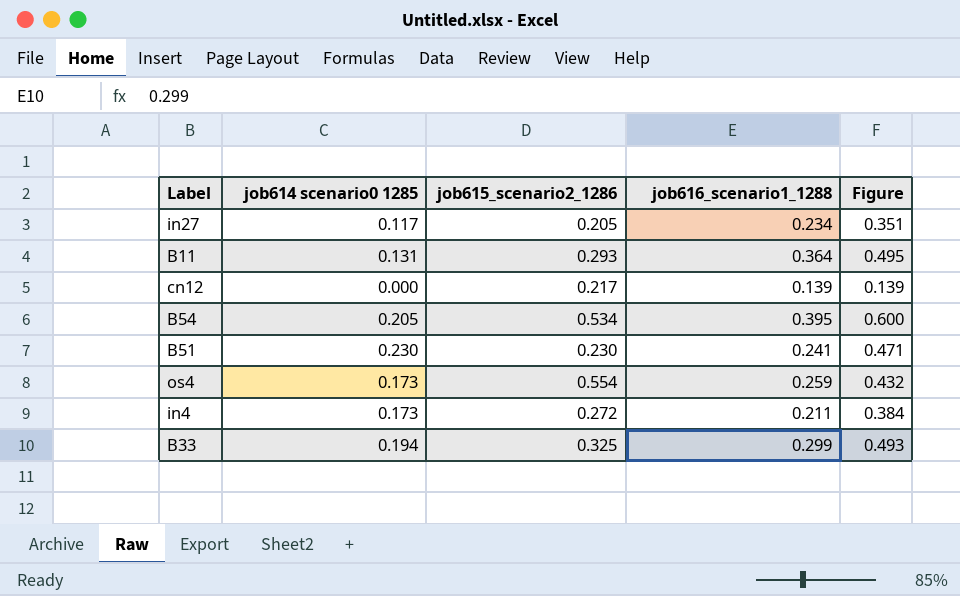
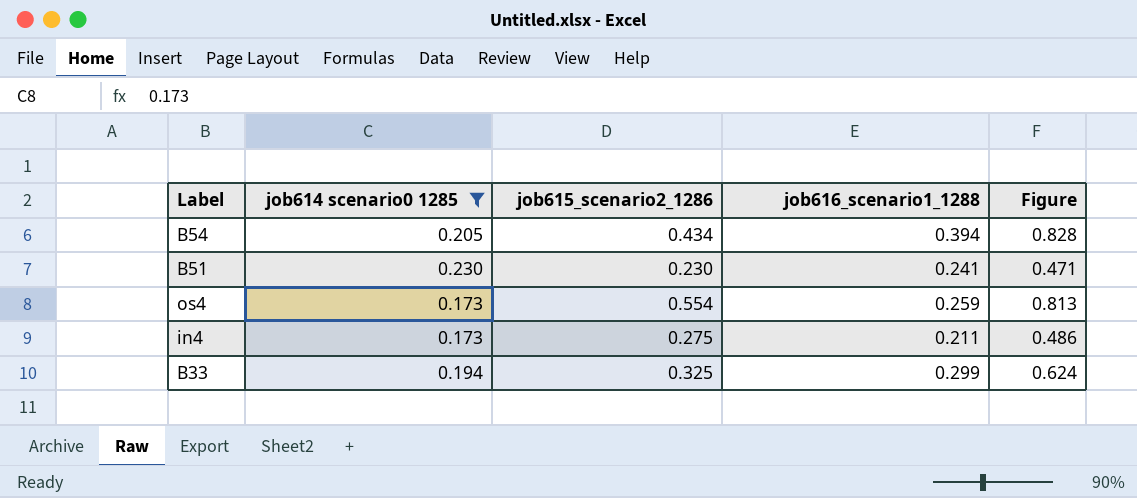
filter: none -> job614 scenario0 1285 >= 0.173
column Figure | formula: [job614 scenario0 1285] + [job616_scenario1_1288] -> [job615_scenario2_1286] + [job616_scenario1_1288]
B54 | job615_scenario2_1286: 0.534 -> 0.434
B54 | job616_scenario1_1288: 0.395 -> 0.394
in4 | job615_scenario2_1286: 0.272 -> 0.275

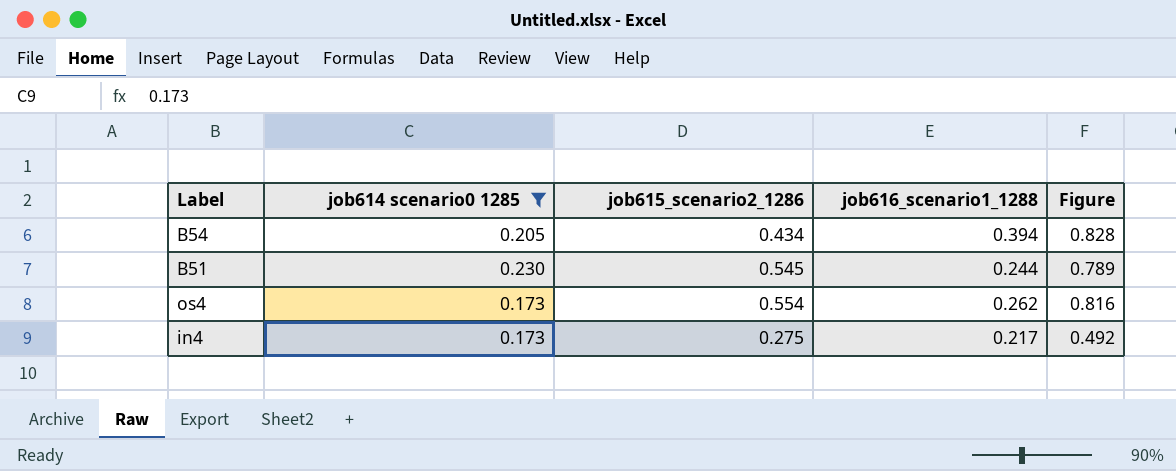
row B33: 0.194 | 0.325 | 0.299 | 0.624 -> none
B51 | job615_scenario2_1286: 0.230 -> 0.545
B51 | job616_scenario1_1288: 0.241 -> 0.244
B51 | Figure: 0.471 -> 0.789
os4 | job616_scenario1_1288: 0.259 -> 0.262
os4 | Figure: 0.813 -> 0.816
in4 | job616_scenario1_1288: 0.211 -> 0.217
in4 | Figure: 0.486 -> 0.492

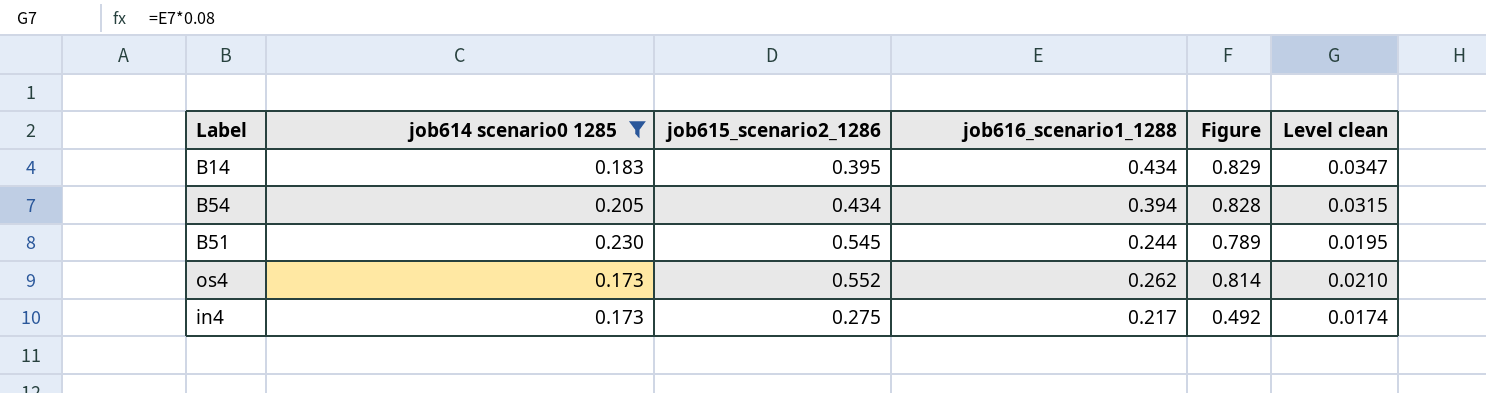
column Level clean | formula: none -> [job616_scenario1_1288] * 0.08
row B14: none -> 0.183 | 0.395 | 0.434 | 0.829 | 0.0347
os4 | job615_scenario2_1286: 0.554 -> 0.552
os4 | Figure: 0.816 -> 0.814

